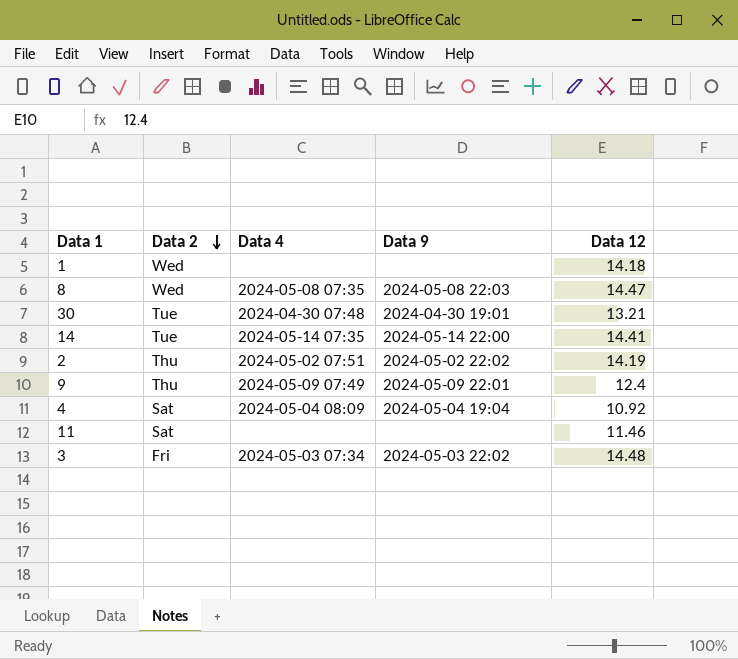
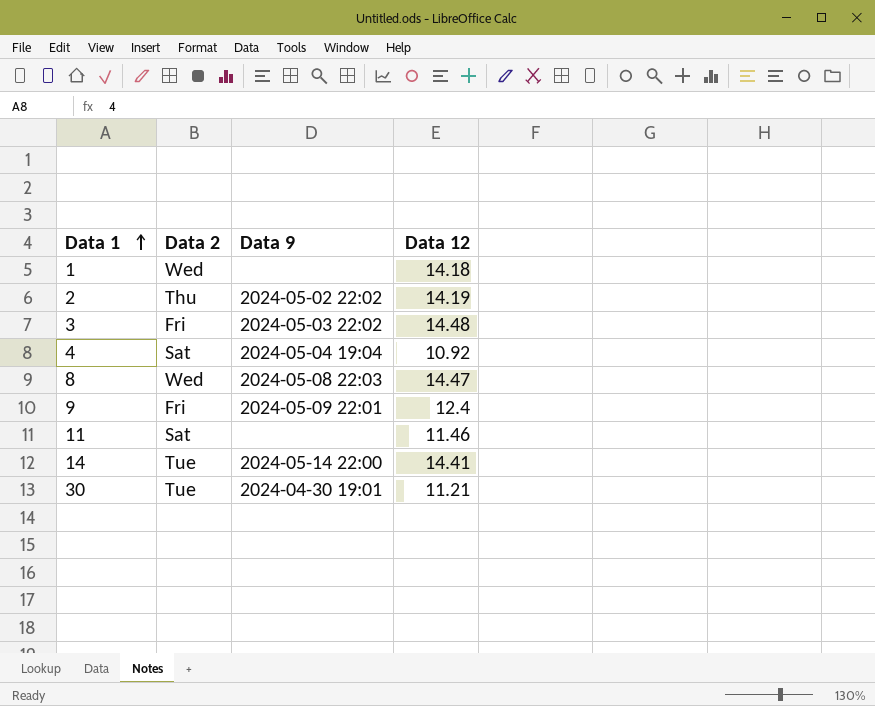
row order: Data 2 descending -> Data 1 ascending
column Data 4 | position: 3 -> none
9 | Data 2: Thu -> Fri
30 | Data 12: 13.21 -> 11.21

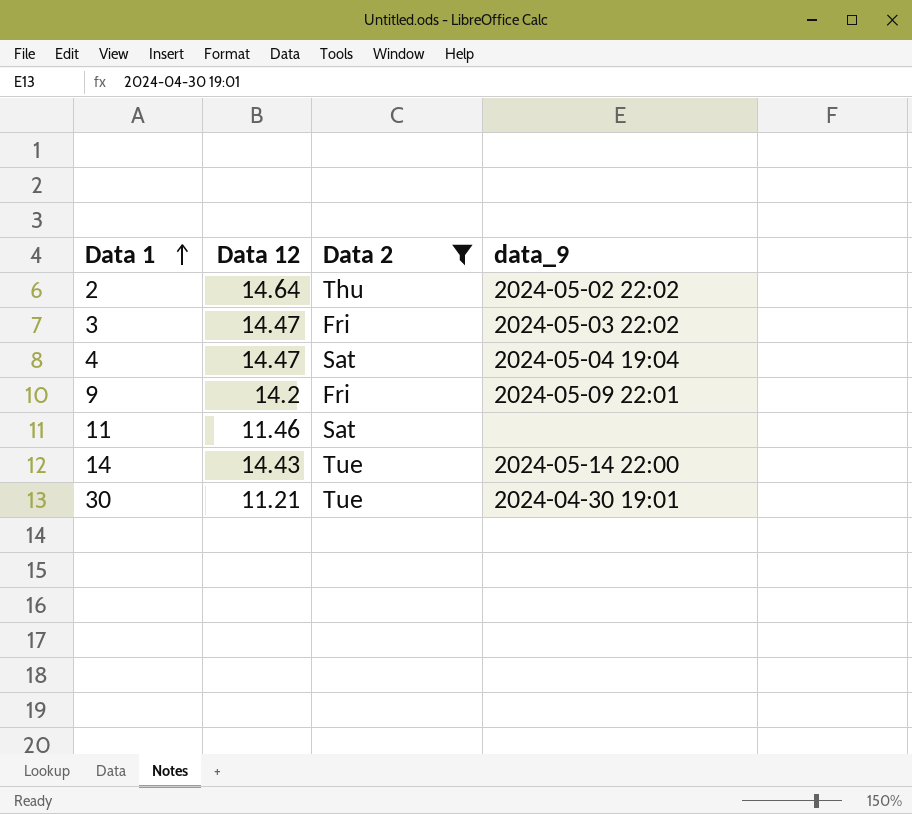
filter: none -> Data 2 != Wed
column Data 12 | position: 4 -> 2
column name: Data 9 -> data_9
2 | Data 12: 14.19 -> 14.64
3 | Data 12: 14.48 -> 14.47
4 | Data 12: 10.92 -> 14.47
9 | Data 12: 12.4 -> 14.2
14 | Data 12: 14.41 -> 14.43

